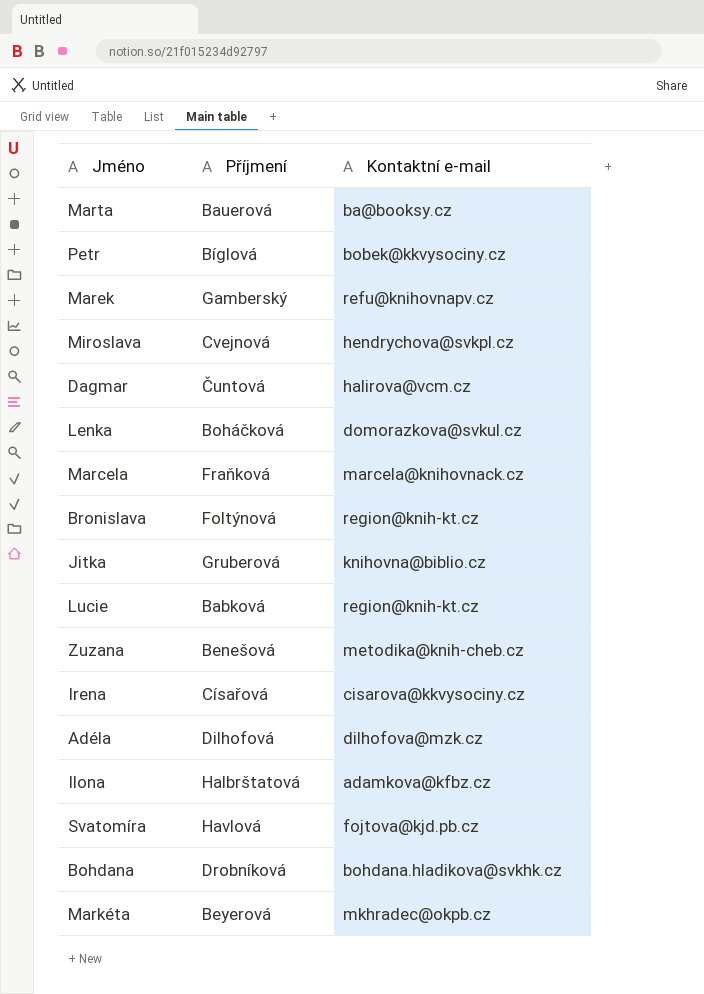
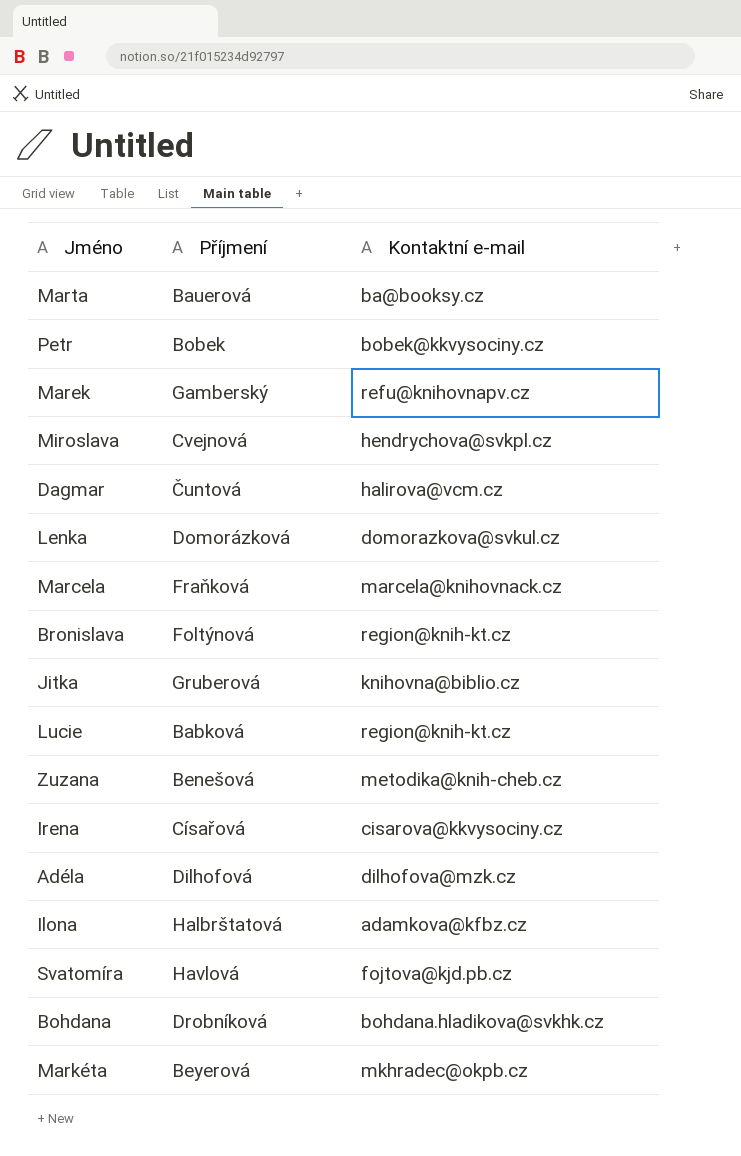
Petr | Příjmení: Bíglová -> Bobek
Lenka | Příjmení: Boháčková -> Domorázková

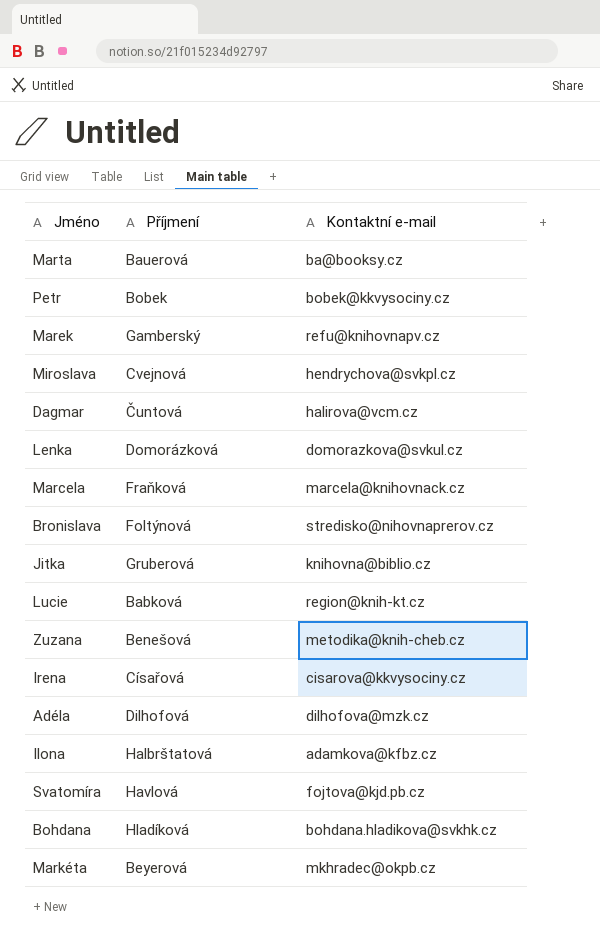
Bronislava | Kontaktní e-mail: region@knih-kt.cz -> stredisko@nihovnaprerov.cz
Bohdana | Příjmení: Drobníková -> Hladíková

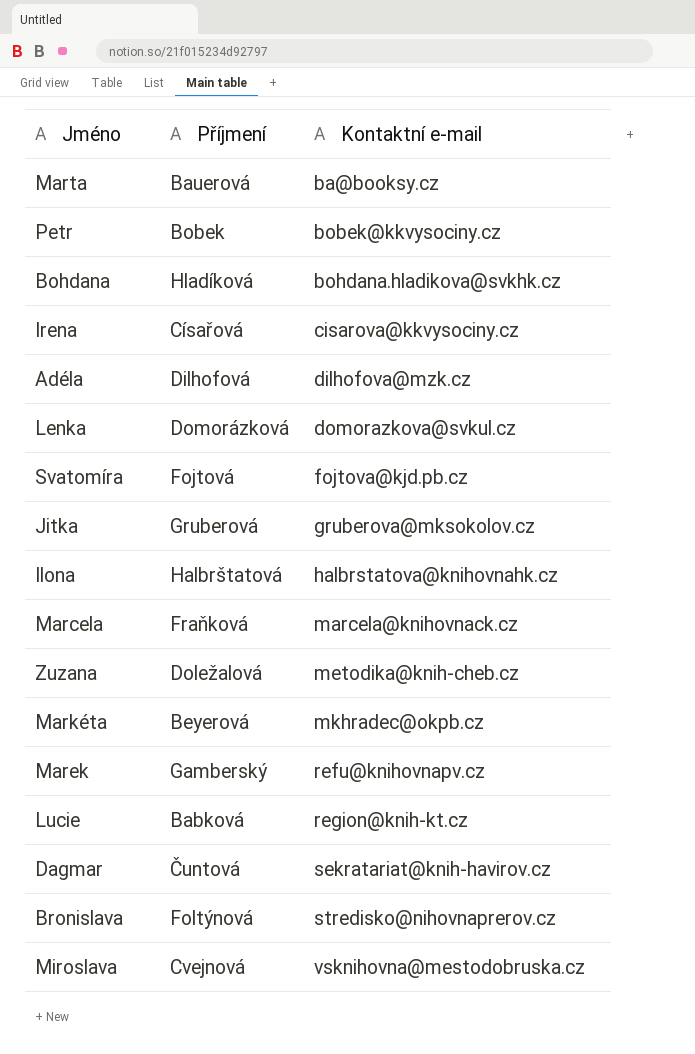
row order: none -> Kontaktní e-mail ascending
Svatomíra | Příjmení: Havlová -> Fojtová
Jitka | Kontaktní e-mail: knihovna@biblio.cz -> gruberova@mksokolov.cz
Ilona | Kontaktní e-mail: adamkova@kfbz.cz -> halbrstatova@knihovnahk.cz
Zuzana | Příjmení: Benešová -> Doležalová
Dagmar | Kontaktní e-mail: halirova@vcm.cz -> sekratariat@knih-havirov.cz
Miroslava | Kontaktní e-mail: hendrychova@svkpl.cz -> vsknihovna@mestodobruska.cz

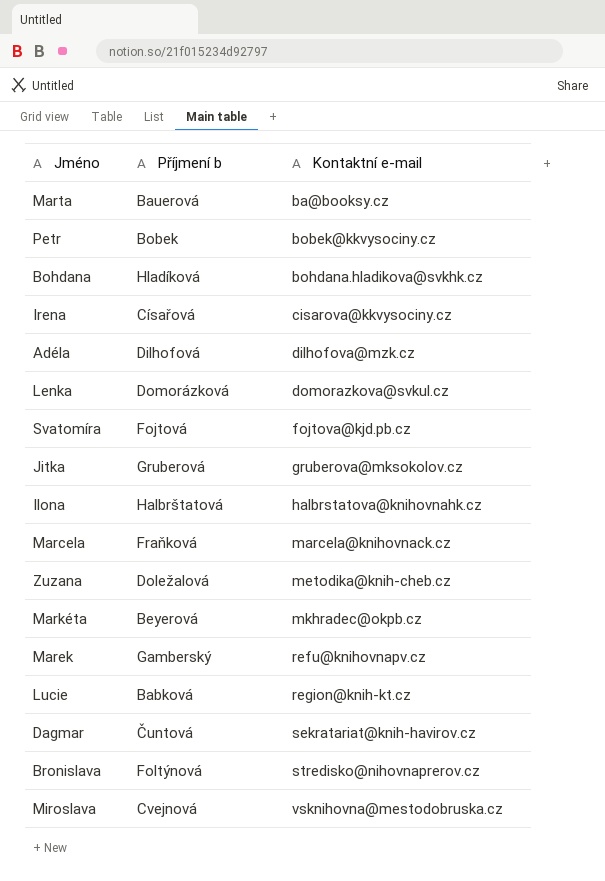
column name: Příjmení -> Příjmení b

